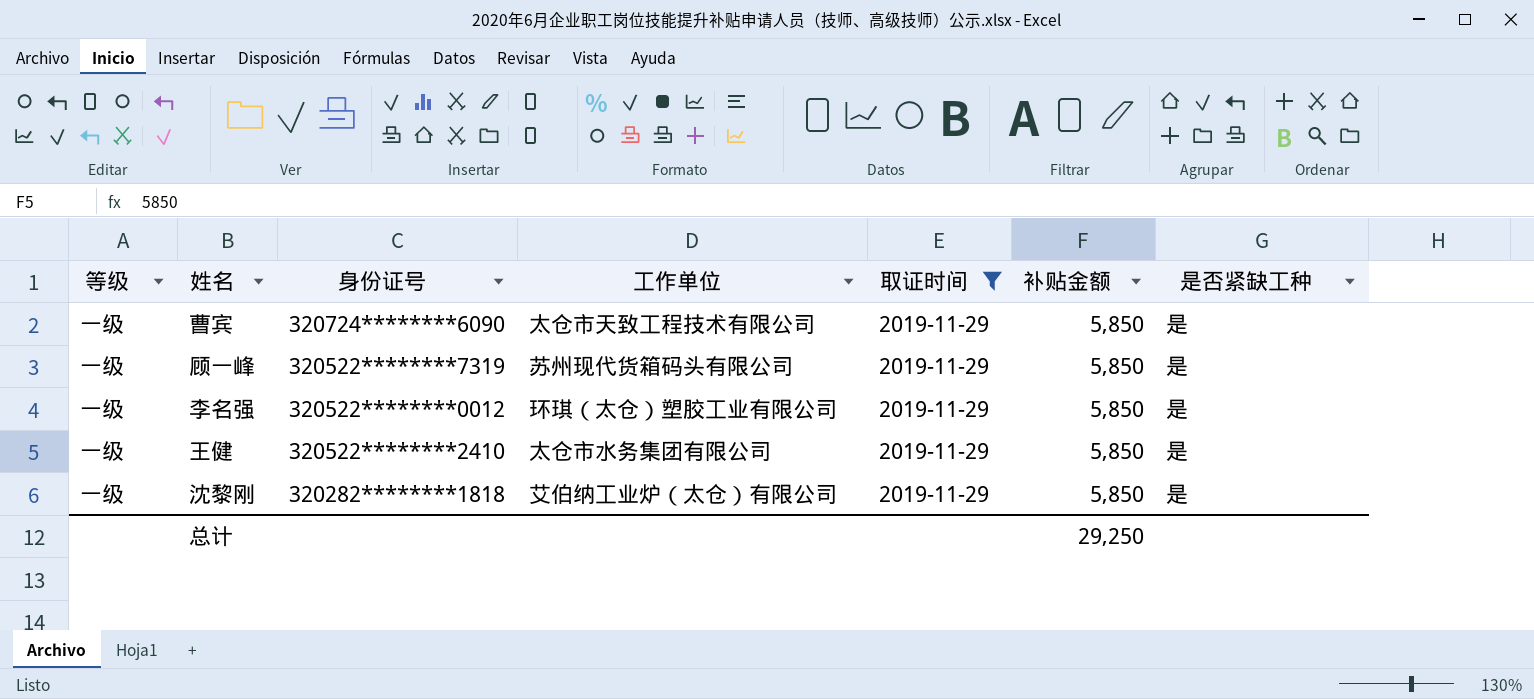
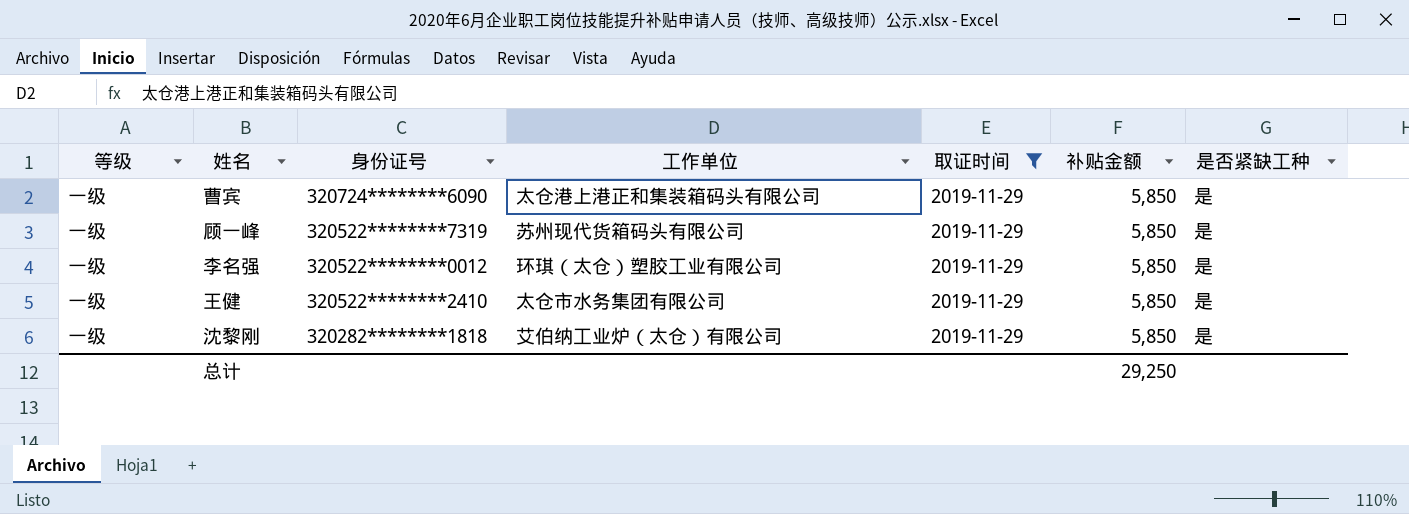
曹宾 | 工作单位: 太仓市天致工程技术有限公司 -> 太仓港上港正和集装箱码头有限公司

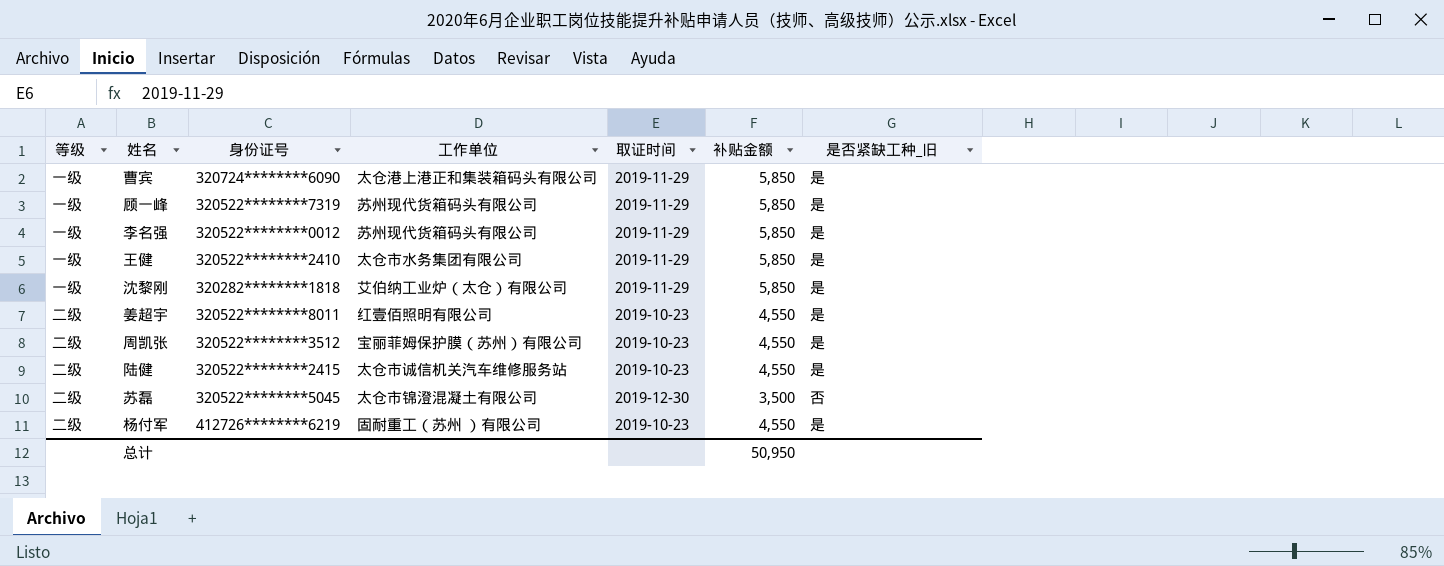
filter: 取证时间 = 2019-11-29 -> none
column name: 是否紧缺工种 -> 是否紧缺工种_旧
李名强 | 工作单位: 环琪（太仓）塑胶工业有限公司 -> 苏州现代货箱码头有限公司
总计 | 补贴金额: 29,250 -> 50,950

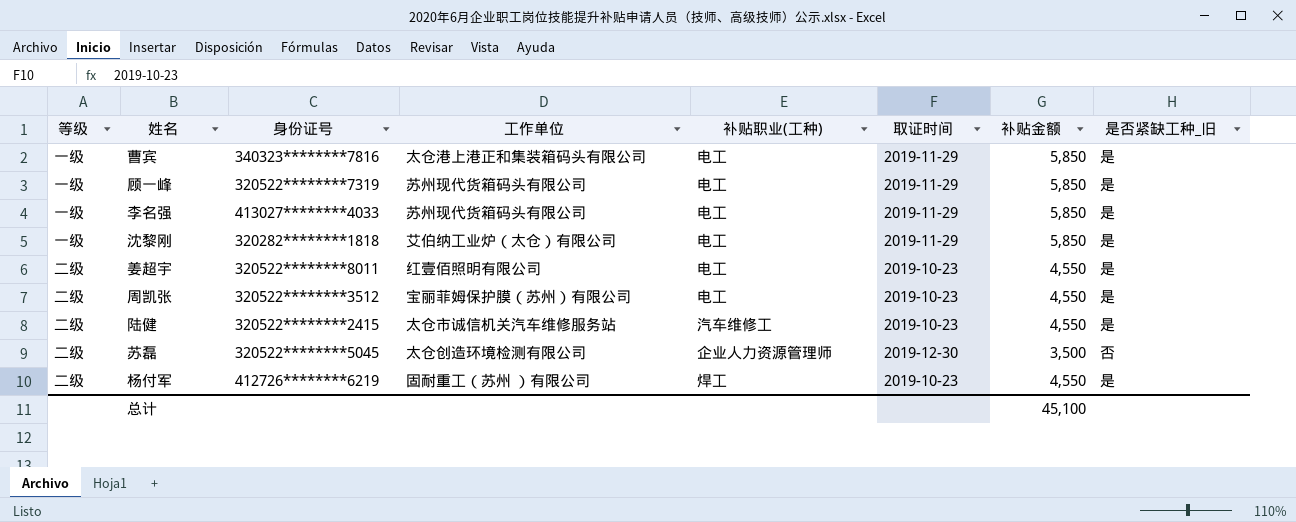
column 补贴职业(工种) | position: none -> 5
row 王健: 一级 | 320522********2410 | 太仓市水务集团有限公司 | 2019-11-29 | 5,850 | 是 -> none
曹宾 | 身份证号: 320724********6090 -> 340323********7816
李名强 | 身份证号: 320522********0012 -> 413027********4033
苏磊 | 工作单位: 太仓市锦澄混凝土有限公司 -> 太仓创造环境检测有限公司
总计 | 补贴金额: 50,950 -> 45,100

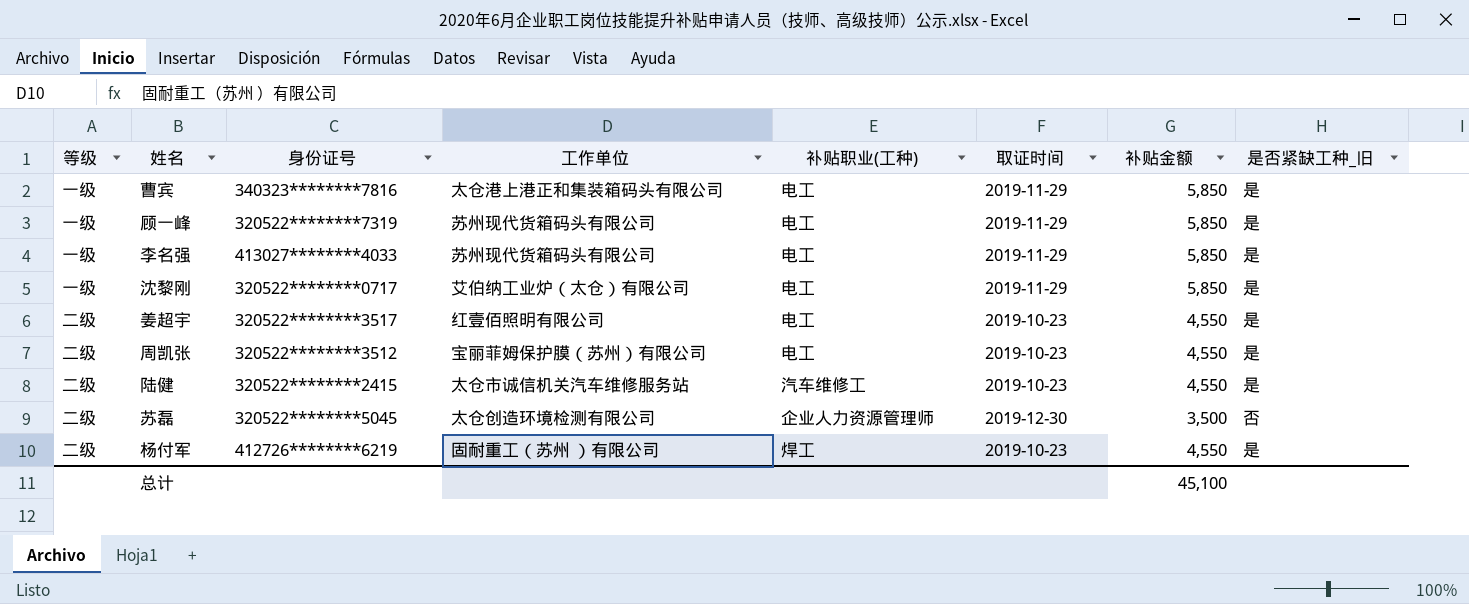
沈黎刚 | 身份证号: 320282********1818 -> 320522********0717
姜超宇 | 身份证号: 320522********8011 -> 320522********3517

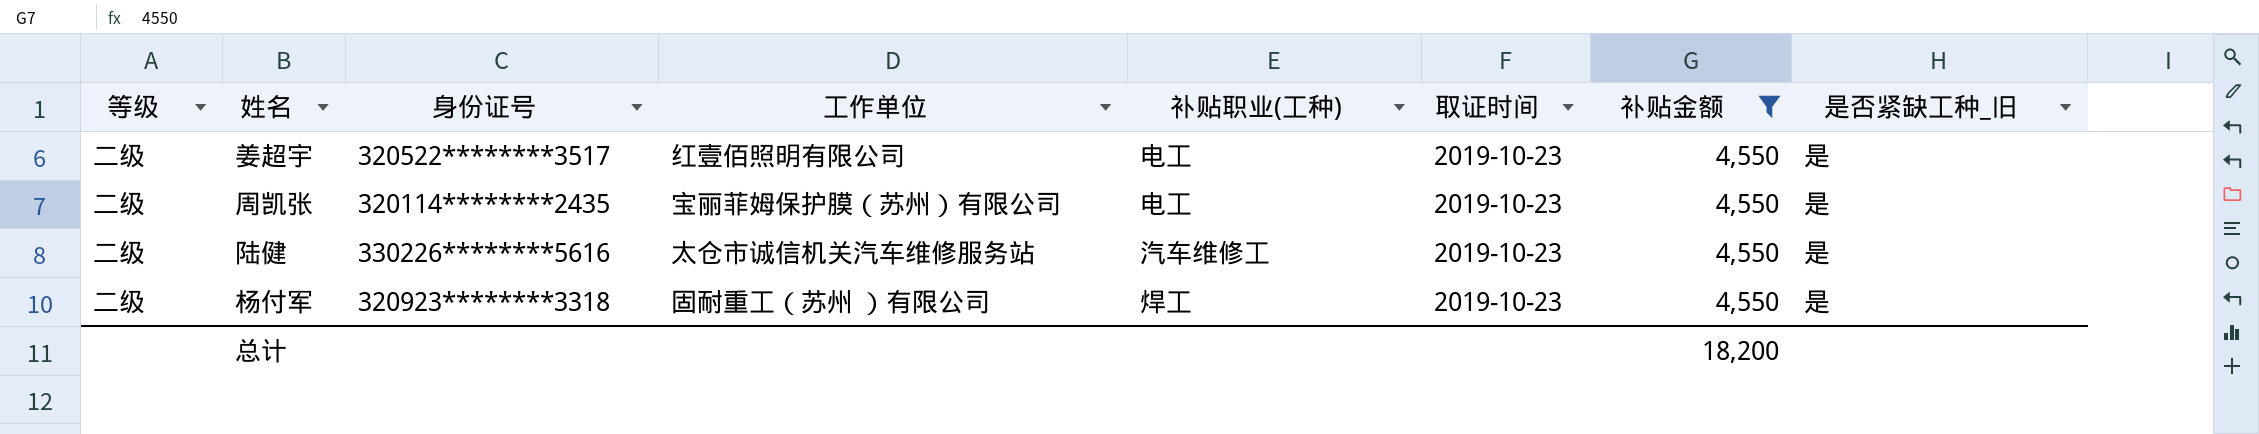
filter: none -> 补贴金额 = 4,550
周凯张 | 身份证号: 320522********3512 -> 320114********2435
陆健 | 身份证号: 320522********2415 -> 330226********5616
杨付军 | 身份证号: 412726********6219 -> 320923********3318
总计 | 补贴金额: 45,100 -> 18,200

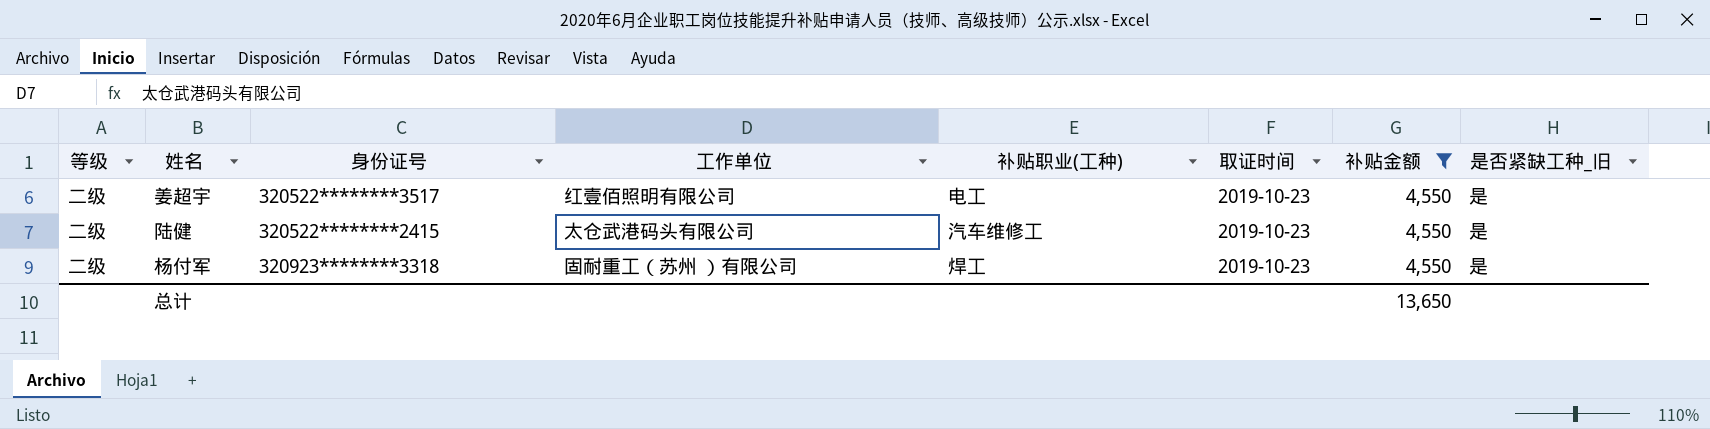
row 周凯张: 二级 | 320114********2435 | 宝丽菲姆保护膜（苏州）有限公司 | 电工 | 2019-10-23 | 4,550 | 是 -> none
陆健 | 身份证号: 330226********5616 -> 320522********2415
陆健 | 工作单位: 太仓市诚信机关汽车维修服务站 -> 太仓武港码头有限公司
总计 | 补贴金额: 18,200 -> 13,650

